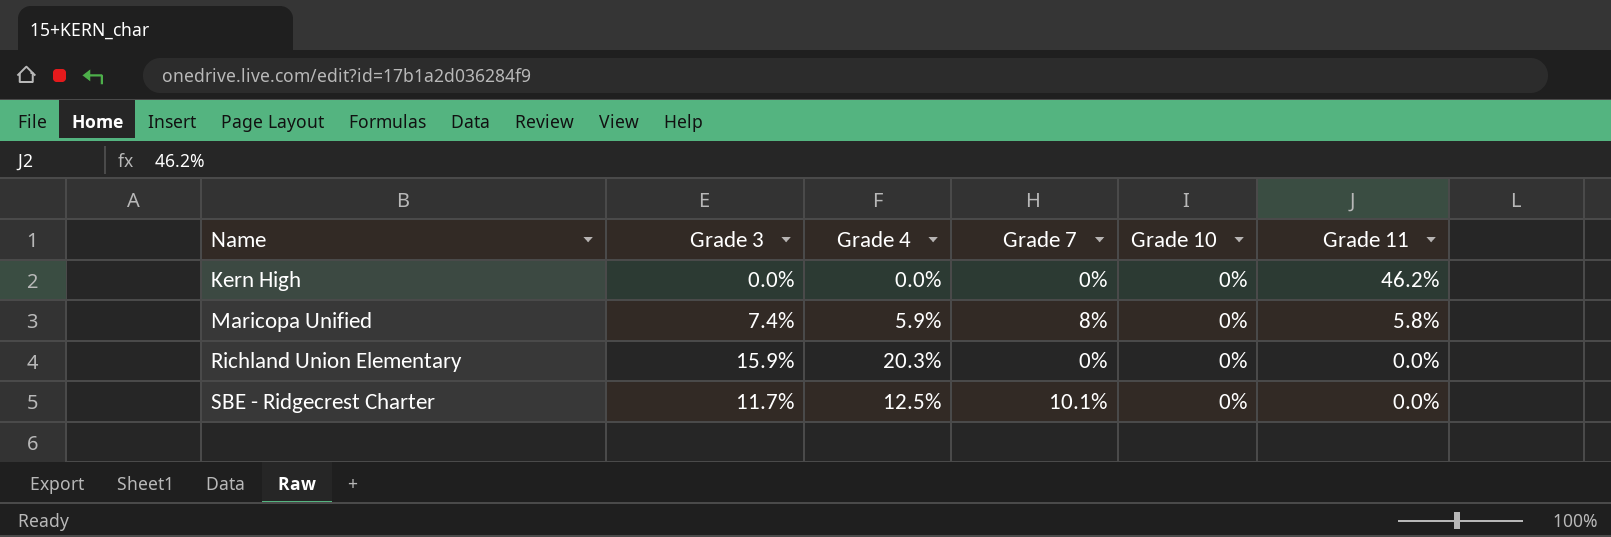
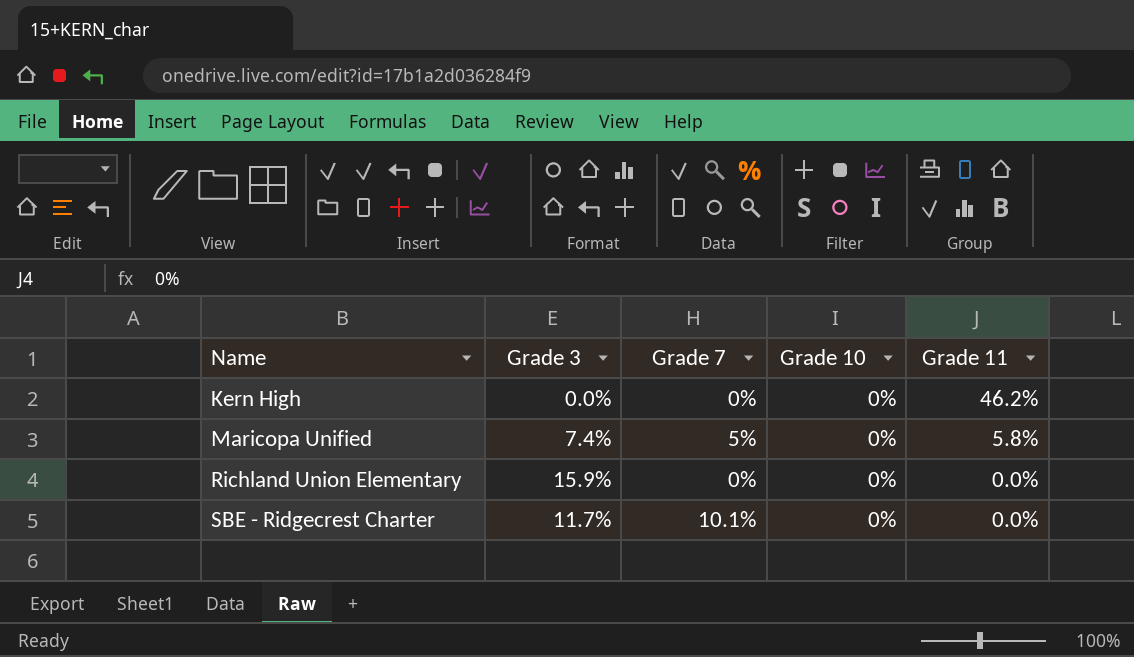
column Grade 4 | position: 3 -> none
Maricopa Unified | Grade 7: 8% -> 5%

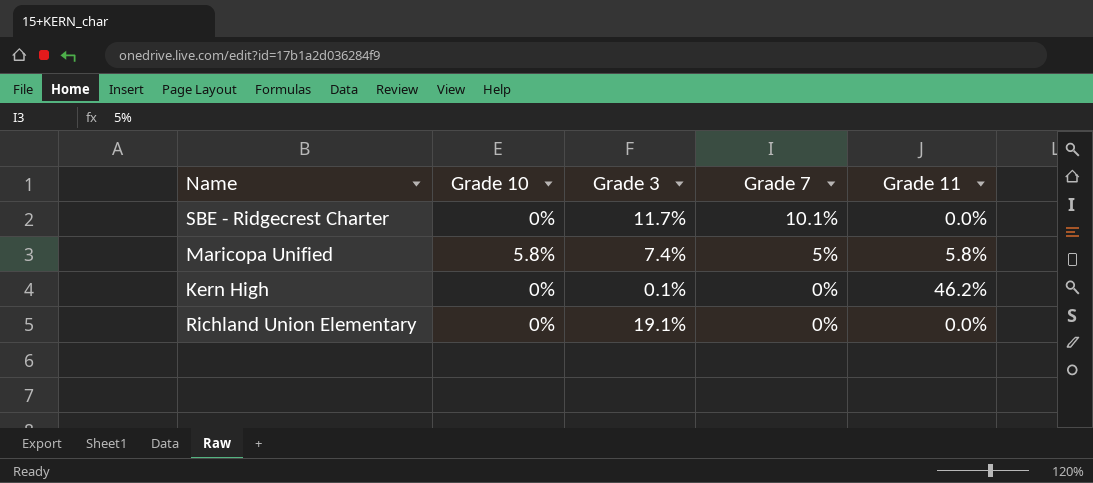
row order: Name ascending -> Grade 7 descending
column Grade 10 | position: 4 -> 2
Maricopa Unified | Grade 10: 0% -> 5.8%
Kern High | Grade 3: 0.0% -> 0.1%
Richland Union Elementary | Grade 3: 15.9% -> 19.1%

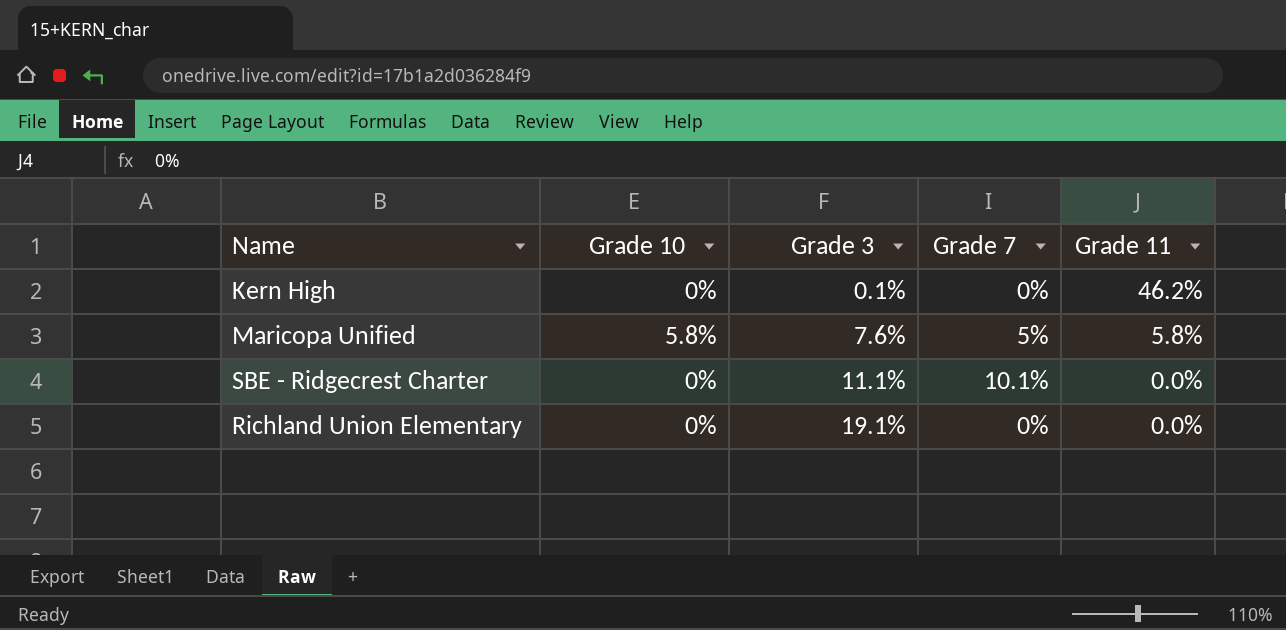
row order: Grade 7 descending -> Grade 3 ascending
Maricopa Unified | Grade 3: 7.4% -> 7.6%
SBE - Ridgecrest Charter | Grade 3: 11.7% -> 11.1%

